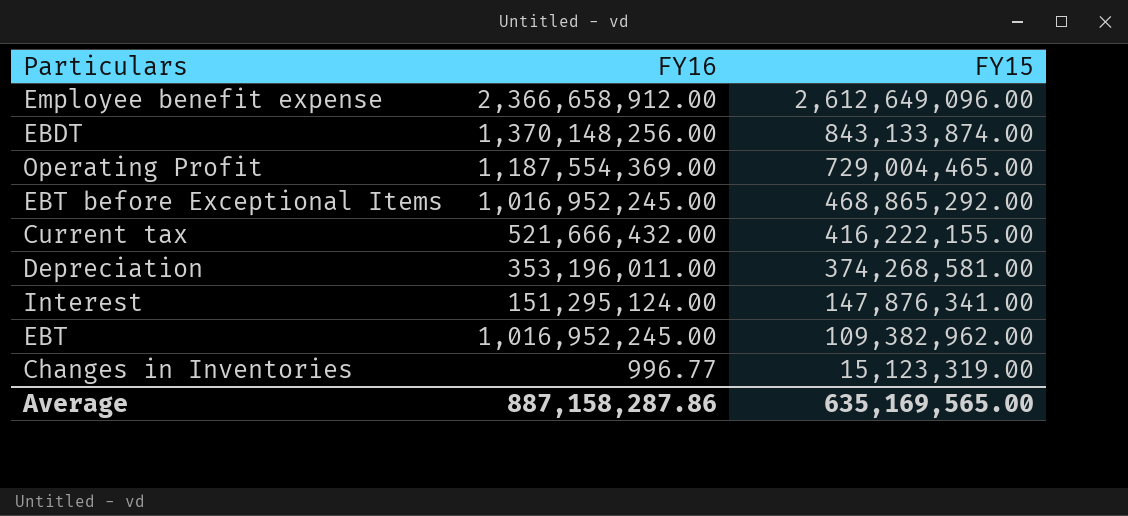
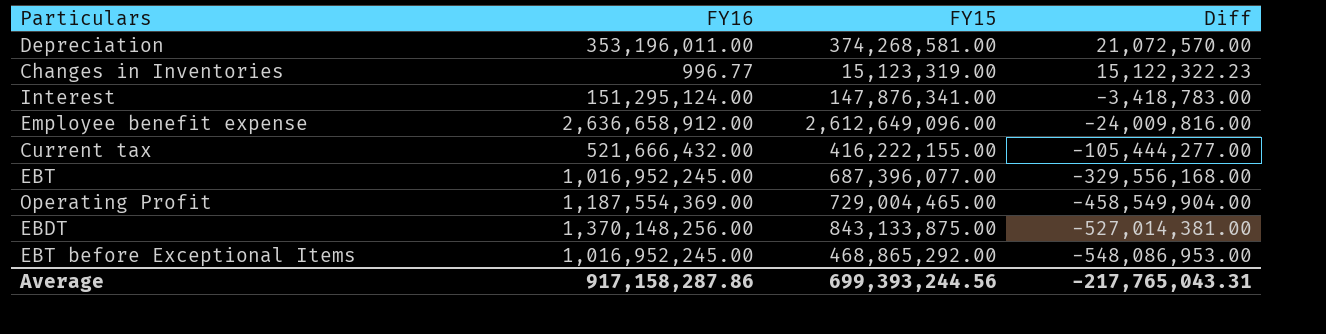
row order: FY15 descending -> Diff descending
column Diff | formula: none -> [FY15] - [FY16]
Employee benefit expense | FY16: 2,366,658,912.00 -> 2,636,658,912.00
EBT | FY15: 109,382,962.00 -> 687,396,077.00
EBDT | FY15: 843,133,874.00 -> 843,133,875.00
Average | FY16: 887,158,287.86 -> 917,158,287.86
Average | FY15: 635,169,565.00 -> 699,393,244.56

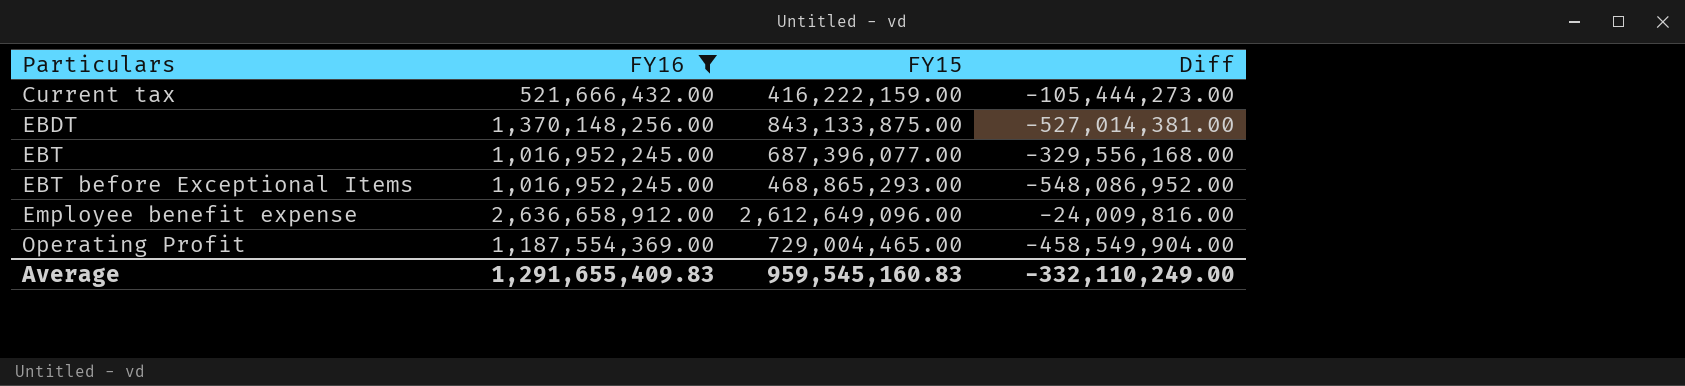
filter: none -> FY16 >= 521,666,432.00
row order: Diff descending -> Particulars ascending
Current tax | FY15: 416,222,155.00 -> 416,222,159.00
Current tax | Diff: -105,444,277.00 -> -105,444,273.00
EBT before Exceptional Items | FY15: 468,865,292.00 -> 468,865,293.00
EBT before Exceptional Items | Diff: -548,086,953.00 -> -548,086,952.00
Average | FY16: 917,158,287.86 -> 1,291,655,409.83
Average | FY15: 699,393,244.56 -> 959,545,160.83
Average | Diff: -217,765,043.31 -> -332,110,249.00

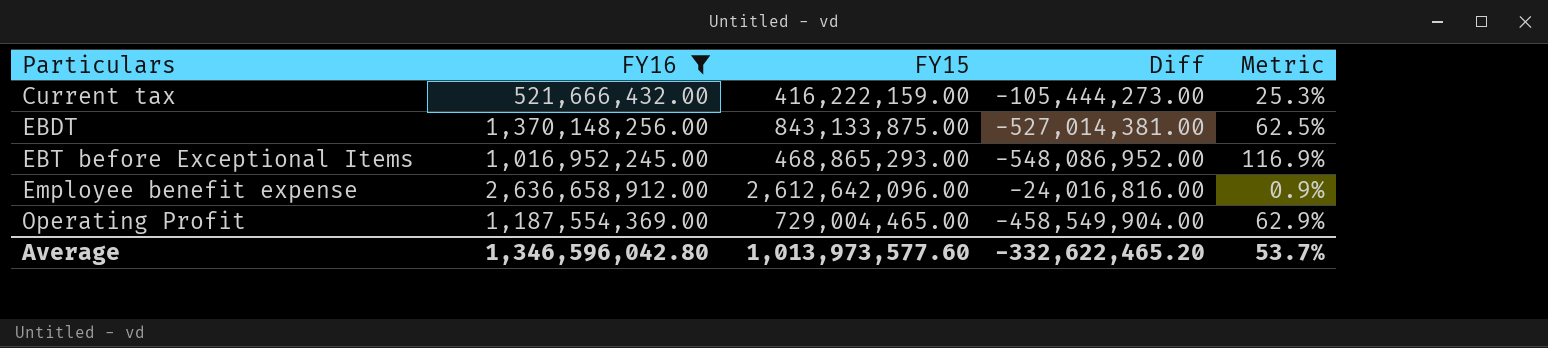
column Metric | formula: none -> ([FY16] - [FY15]) / [FY15]
row EBT: 1,016,952,245.00 | 687,396,077.00 | -329,556,168.00 -> none
Employee benefit expense | FY15: 2,612,649,096.00 -> 2,612,642,096.00
Employee benefit expense | Diff: -24,009,816.00 -> -24,016,816.00
Average | FY16: 1,291,655,409.83 -> 1,346,596,042.80
Average | FY15: 959,545,160.83 -> 1,013,973,577.60
Average | Diff: -332,110,249.00 -> -332,622,465.20

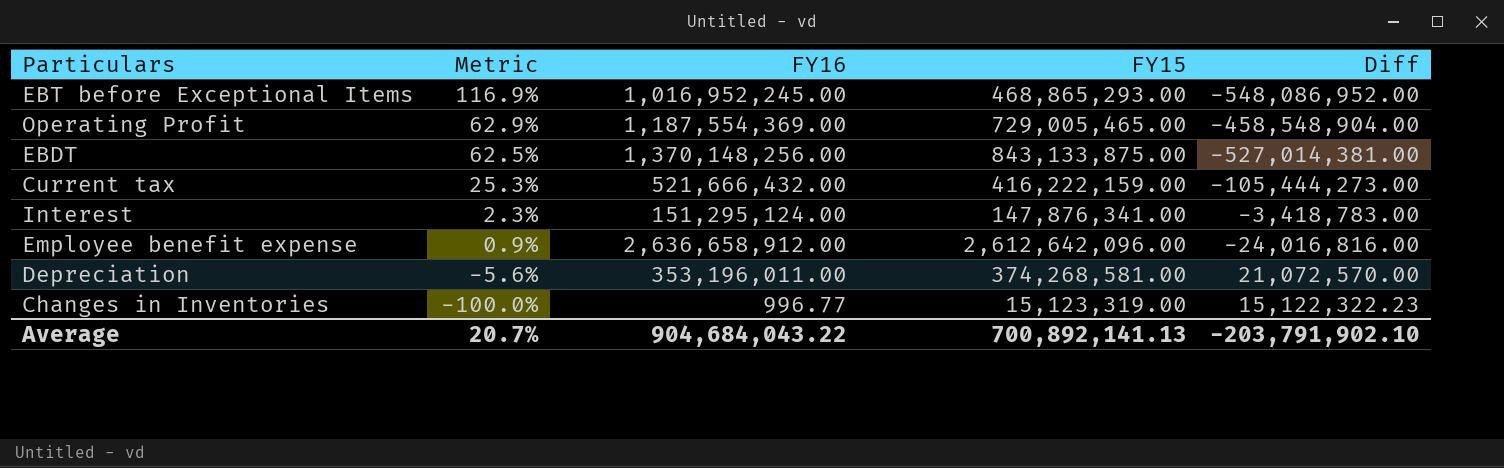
filter: FY16 >= 521,666,432.00 -> none
row order: Particulars ascending -> Metric descending
column Metric | position: 5 -> 2
Operating Profit | FY15: 729,004,465.00 -> 729,005,465.00
Operating Profit | Diff: -458,549,904.00 -> -458,548,904.00
Average | Metric: 53.7% -> 20.7%
Average | FY16: 1,346,596,042.80 -> 904,684,043.22
Average | FY15: 1,013,973,577.60 -> 700,892,141.13
Average | Diff: -332,622,465.20 -> -203,791,902.10

